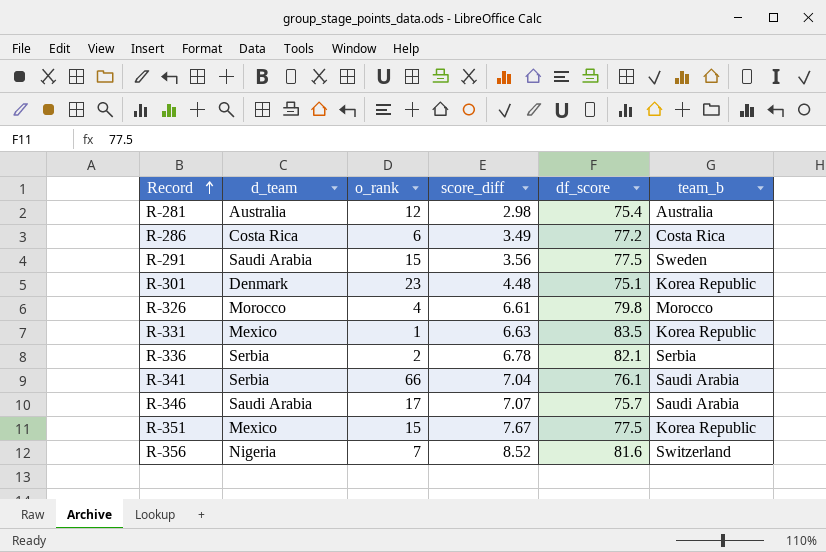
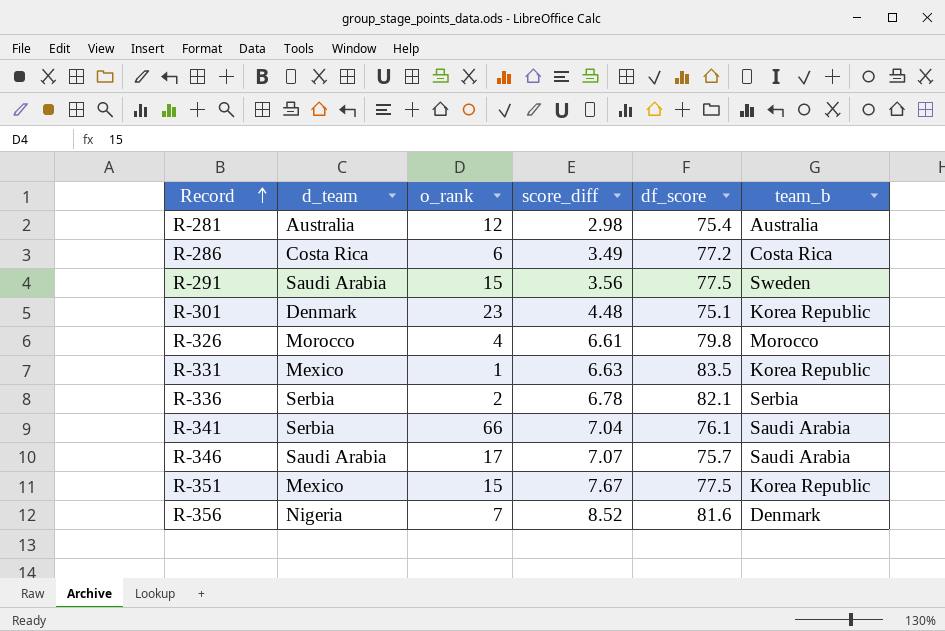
R-356 | team_b: Switzerland -> Denmark

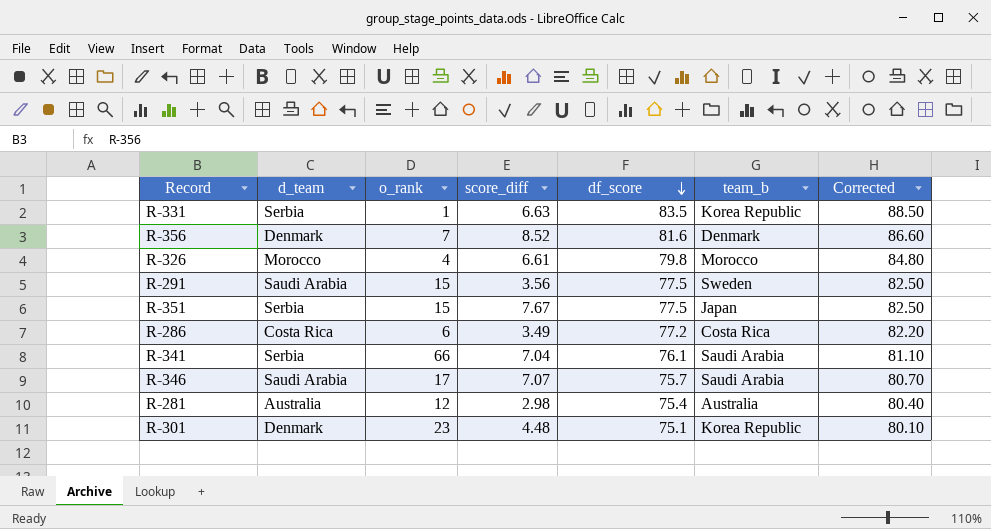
row order: Record ascending -> df_score descending
column Corrected | formula: none -> [df_score] + 5
row R-336: Serbia | 2 | 6.78 | 82.1 | Serbia -> none
R-331 | d_team: Mexico -> Serbia
R-356 | d_team: Nigeria -> Denmark
R-351 | d_team: Mexico -> Serbia
R-351 | team_b: Korea Republic -> Japan

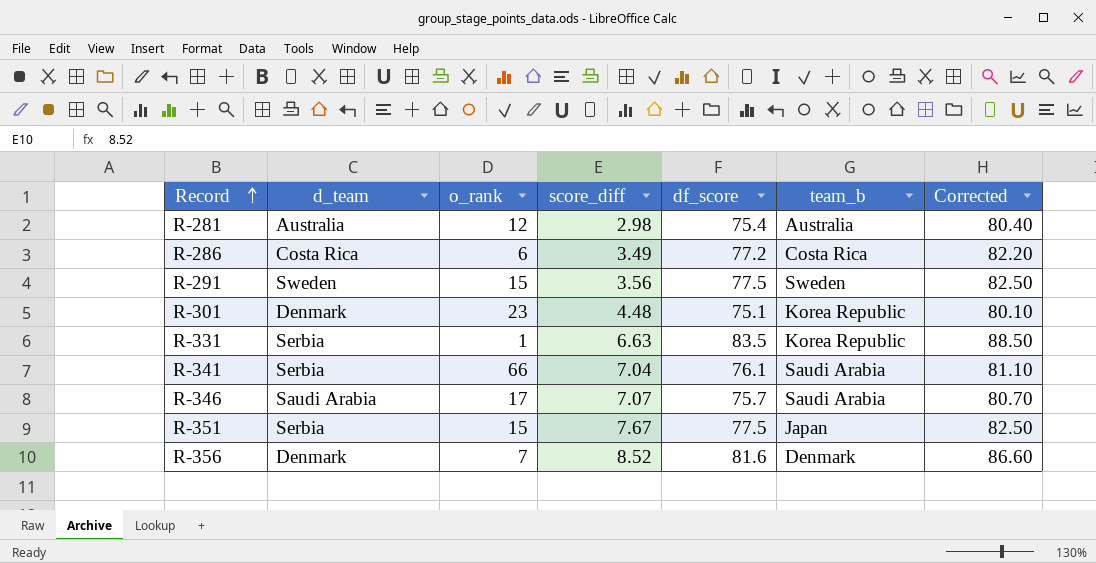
row order: df_score descending -> Record ascending
row R-326: Morocco | 4 | 6.61 | 79.8 | Morocco | 84.80 -> none
R-291 | d_team: Saudi Arabia -> Sweden

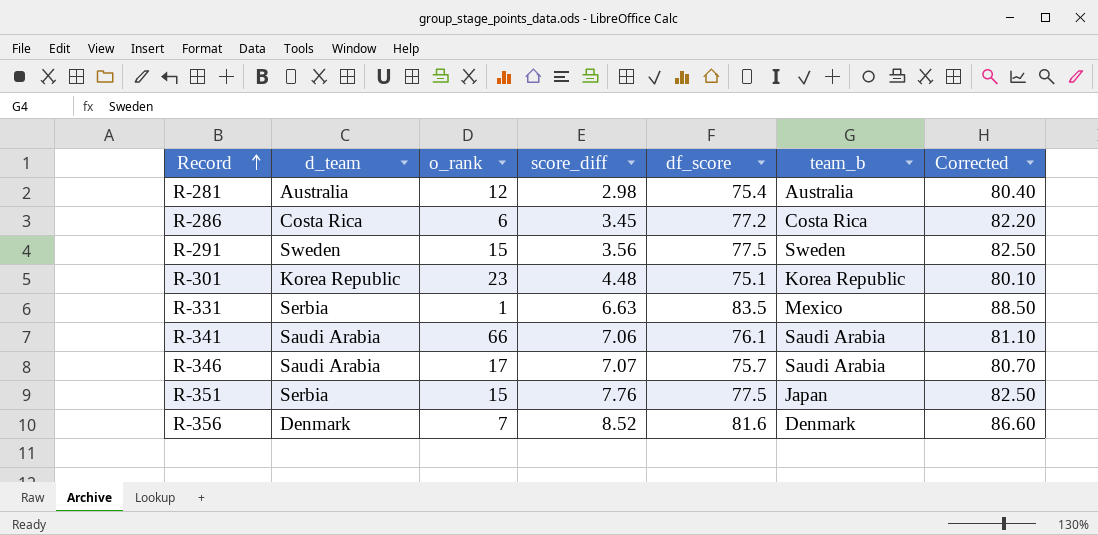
R-286 | score_diff: 3.49 -> 3.45
R-301 | d_team: Denmark -> Korea Republic
R-331 | team_b: Korea Republic -> Mexico
R-341 | d_team: Serbia -> Saudi Arabia
R-341 | score_diff: 7.04 -> 7.06
R-351 | score_diff: 7.67 -> 7.76

